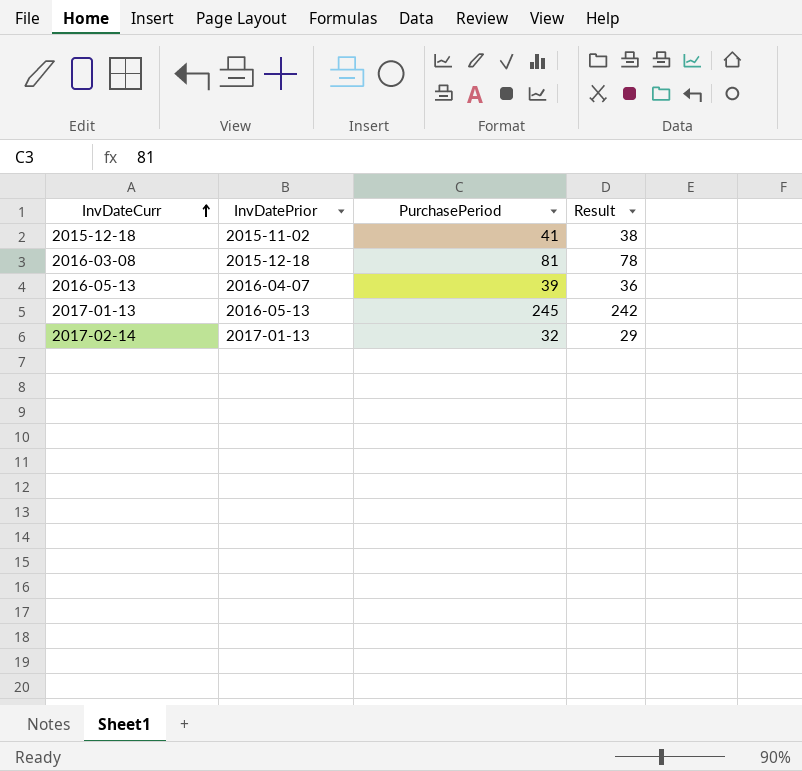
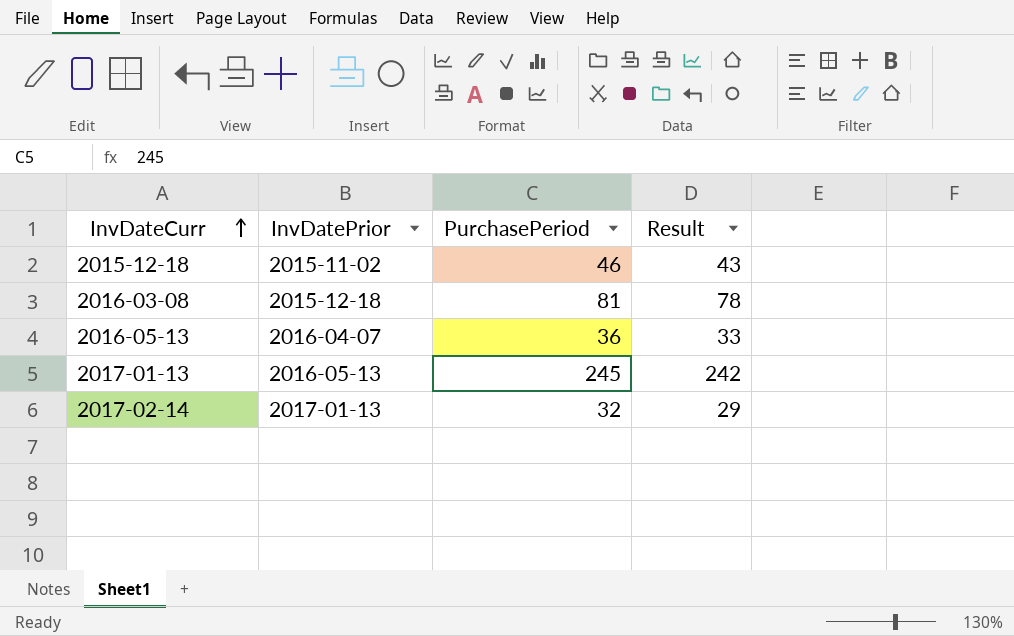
2015-12-18 | PurchasePeriod: 41 -> 46
2015-12-18 | Result: 38 -> 43
2016-05-13 | PurchasePeriod: 39 -> 36
2016-05-13 | Result: 36 -> 33

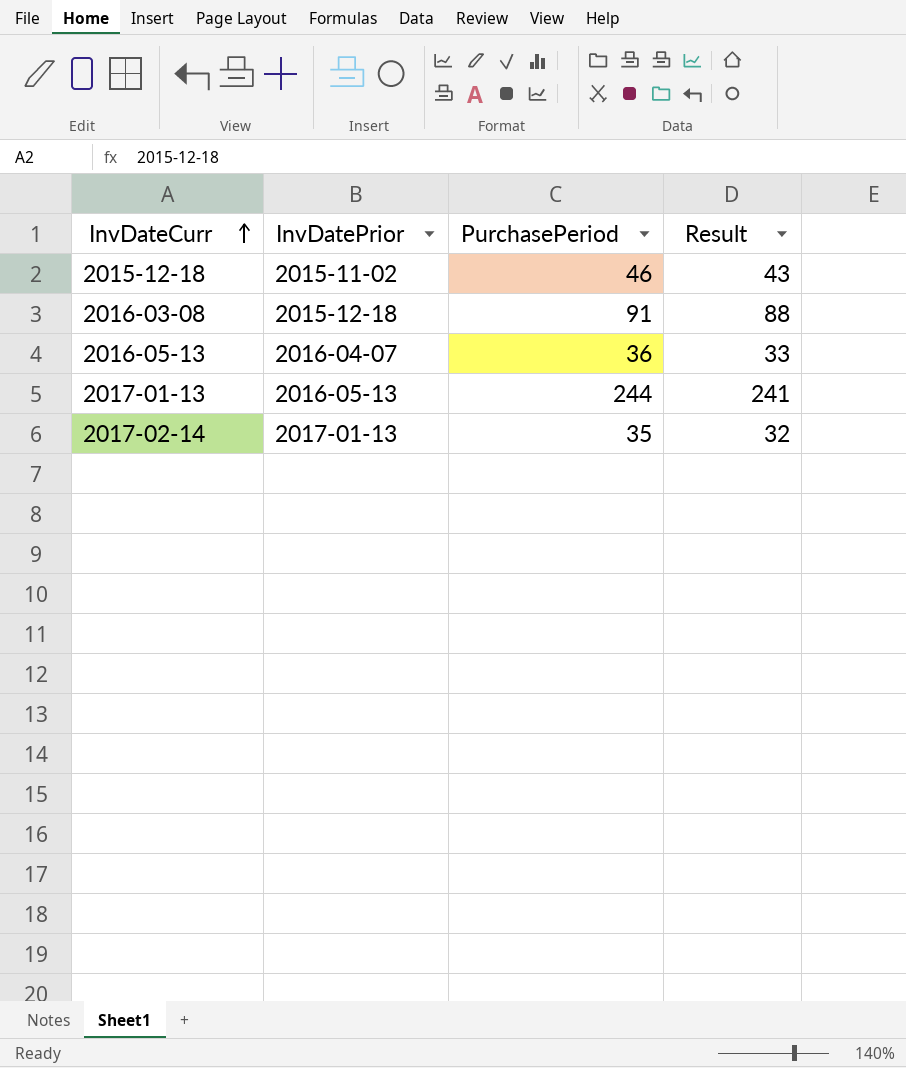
2016-03-08 | PurchasePeriod: 81 -> 91
2016-03-08 | Result: 78 -> 88
2017-01-13 | PurchasePeriod: 245 -> 244
2017-01-13 | Result: 242 -> 241
2017-02-14 | PurchasePeriod: 32 -> 35
2017-02-14 | Result: 29 -> 32

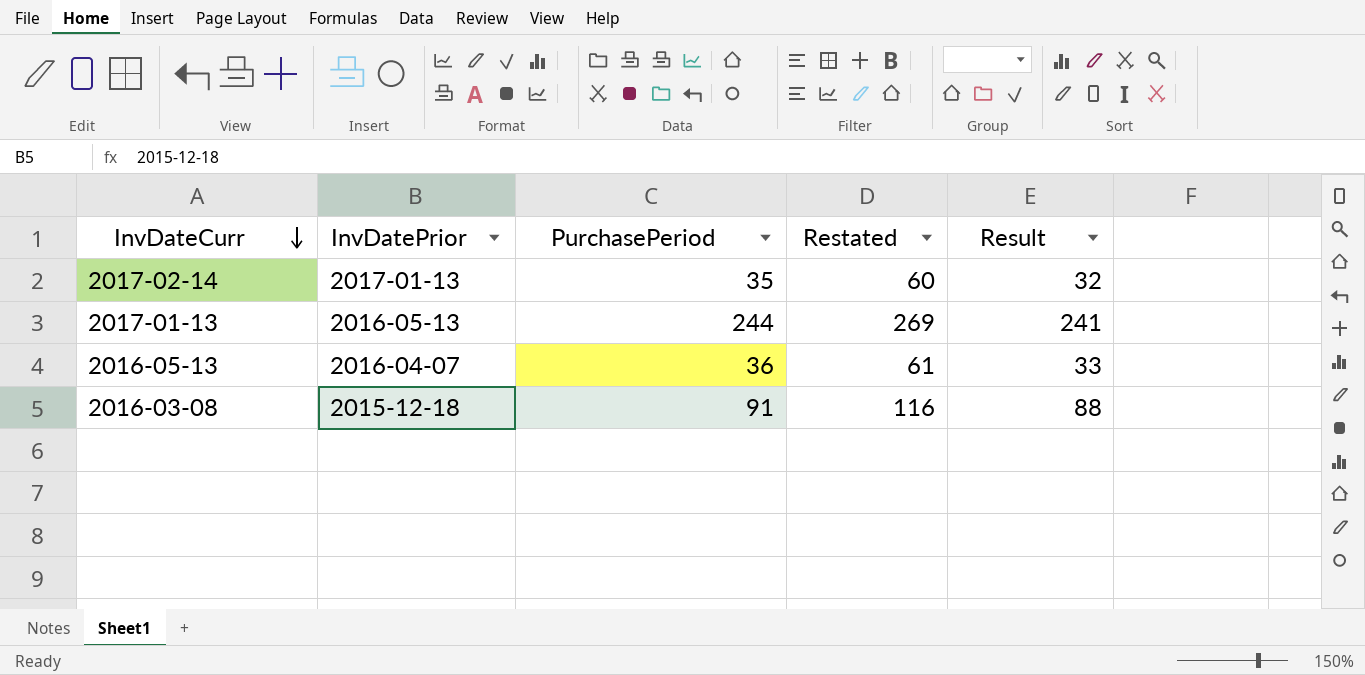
row order: InvDateCurr ascending -> InvDateCurr descending
column Restated | formula: none -> [PurchasePeriod] + 25
row 2015-12-18: 2015-11-02 | 46 | 43 -> none

